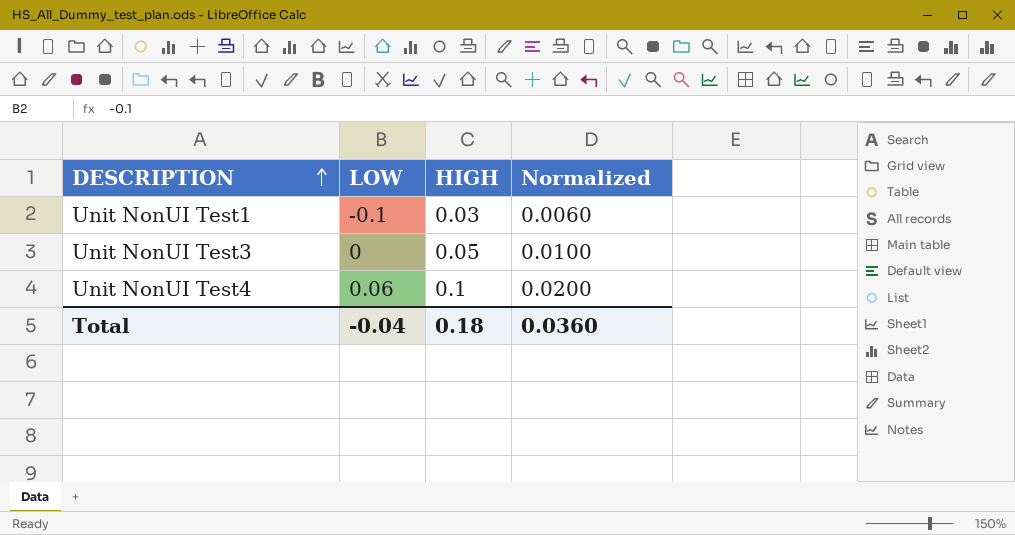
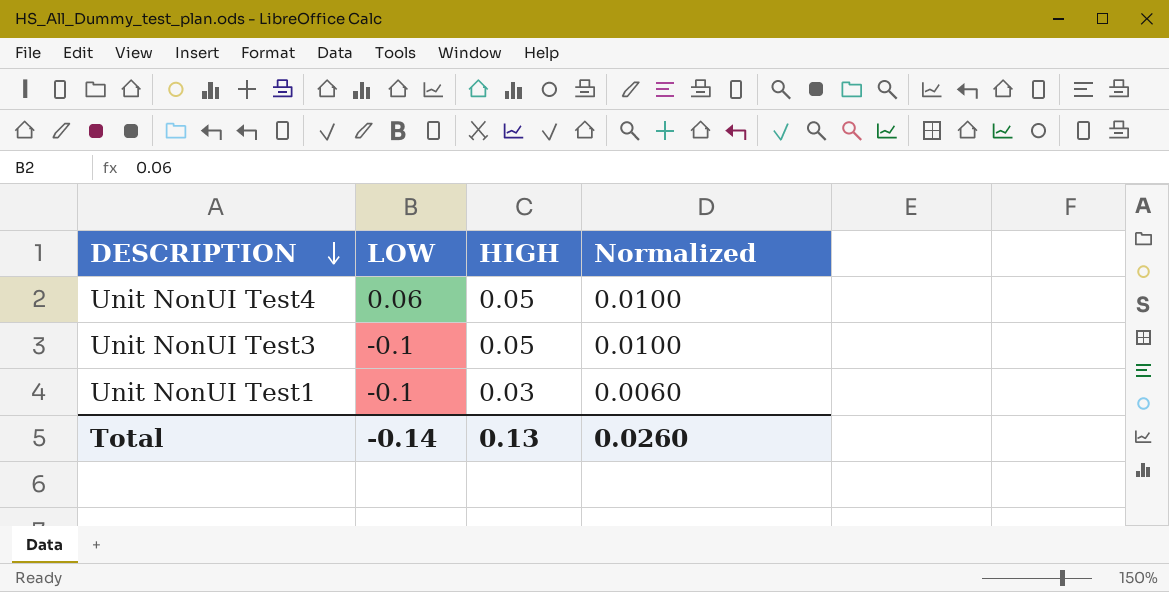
row order: DESCRIPTION ascending -> DESCRIPTION descending
Unit NonUI Test4 | HIGH: 0.1 -> 0.05
Unit NonUI Test4 | Normalized: 0.0200 -> 0.0100
Unit NonUI Test3 | LOW: 0 -> -0.1
Total | LOW: -0.04 -> -0.14
Total | HIGH: 0.18 -> 0.13
Total | Normalized: 0.0360 -> 0.0260

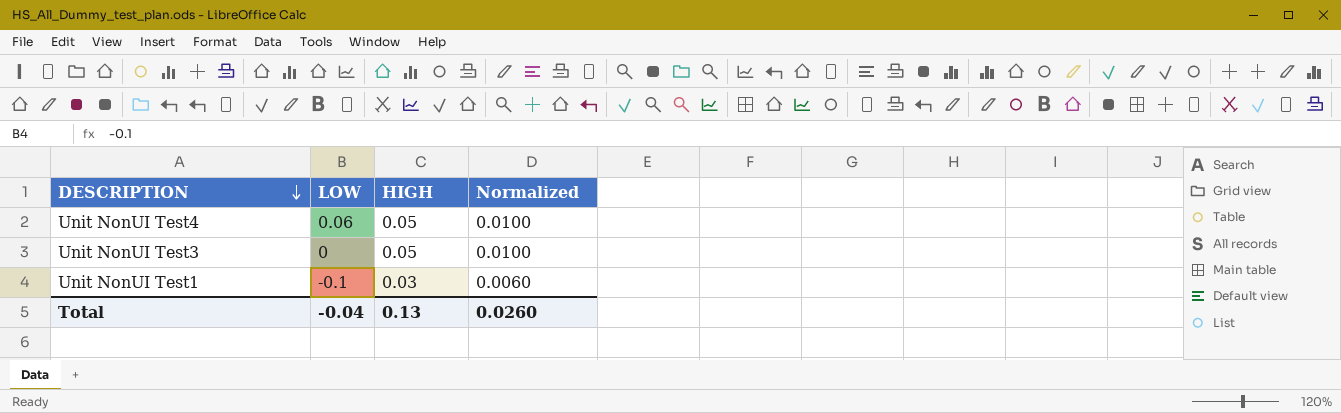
Unit NonUI Test3 | LOW: -0.1 -> 0
Total | LOW: -0.14 -> -0.04

